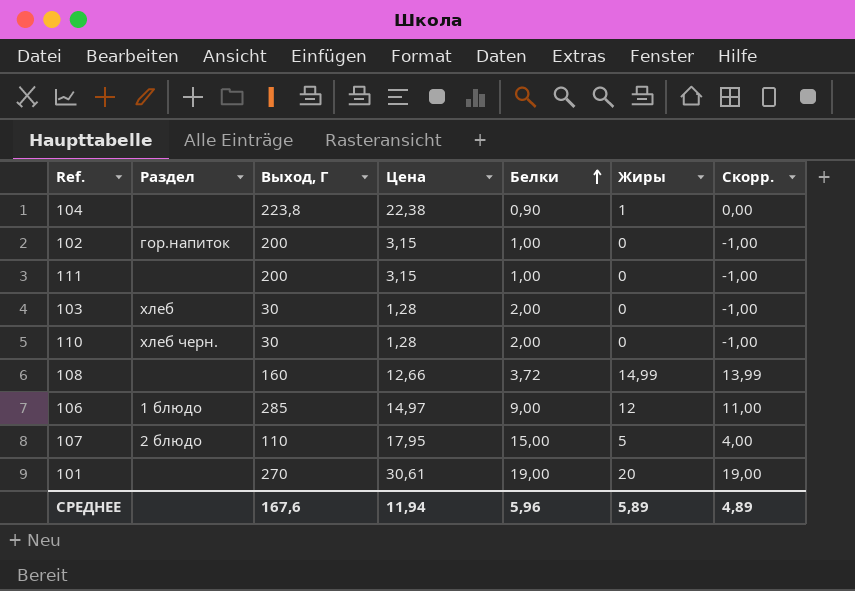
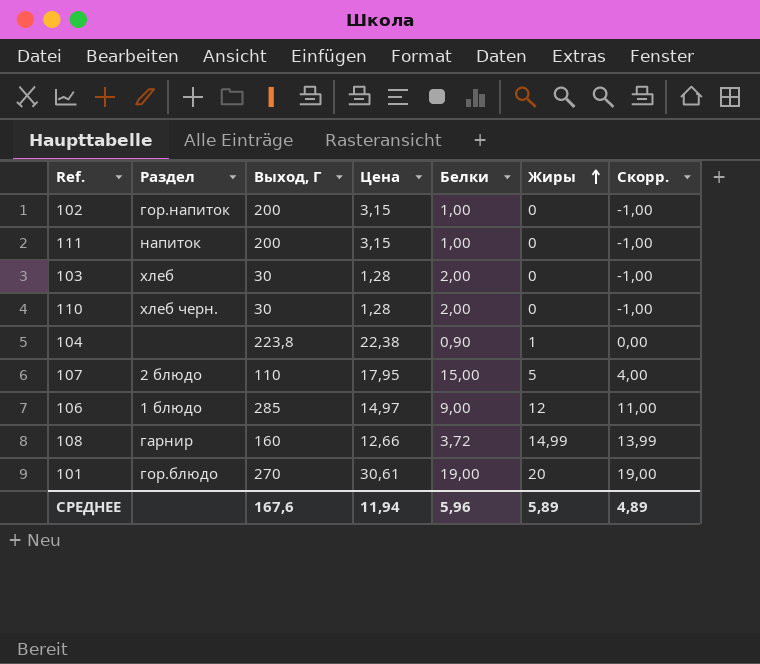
row order: Белки ascending -> Жиры ascending
111 | Раздел: none -> напиток
108 | Раздел: none -> гарнир
101 | Раздел: none -> гор.блюдо

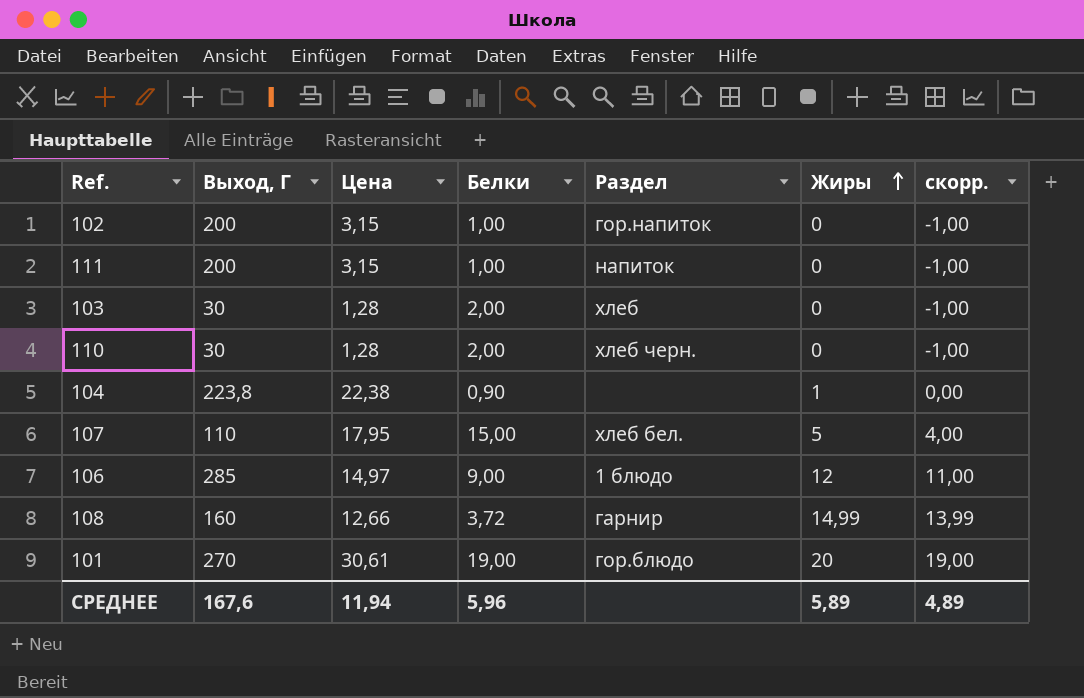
column Раздел | position: 2 -> 5
column name: Скорр. -> скорр.
107 | Раздел: 2 блюдо -> хлеб бел.

